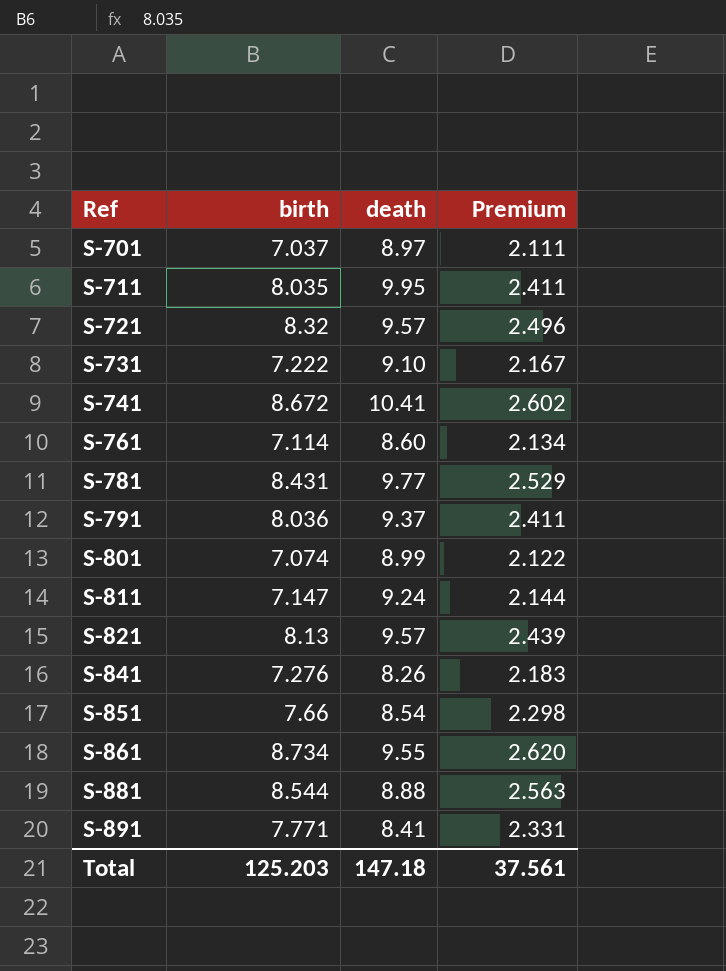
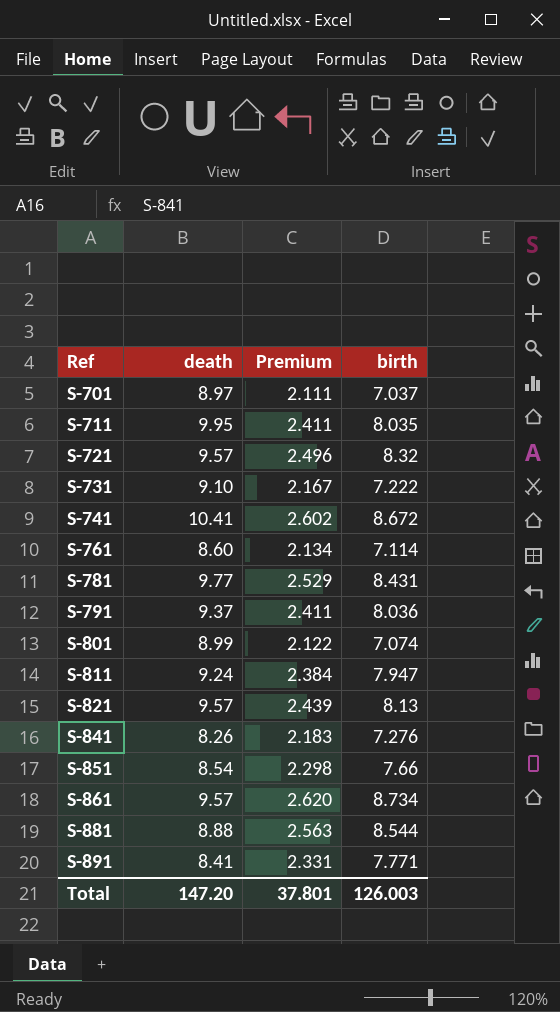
column birth | position: 2 -> 4
S-811 | Premium: 2.144 -> 2.384
S-811 | birth: 7.147 -> 7.947
S-861 | death: 9.55 -> 9.57
Total | death: 147.18 -> 147.20
Total | Premium: 37.561 -> 37.801
Total | birth: 125.203 -> 126.003

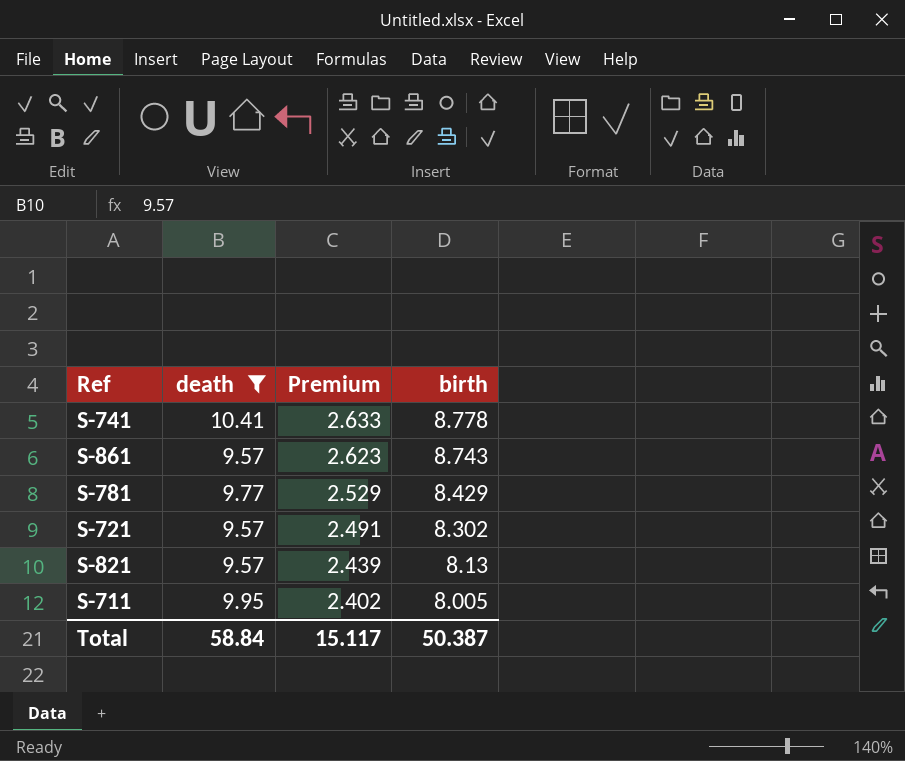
filter: none -> death >= 9.57
row order: Ref ascending -> Premium descending
S-741 | Premium: 2.602 -> 2.633
S-741 | birth: 8.672 -> 8.778
S-861 | Premium: 2.620 -> 2.623
S-861 | birth: 8.734 -> 8.743
S-781 | birth: 8.431 -> 8.429
S-721 | Premium: 2.496 -> 2.491
S-721 | birth: 8.32 -> 8.302
S-711 | Premium: 2.411 -> 2.402
S-711 | birth: 8.035 -> 8.005
Total | death: 147.20 -> 58.84
Total | Premium: 37.801 -> 15.117
Total | birth: 126.003 -> 50.387

